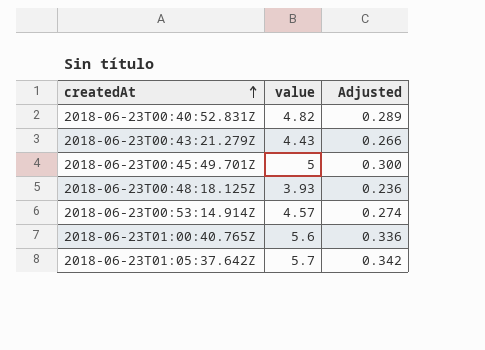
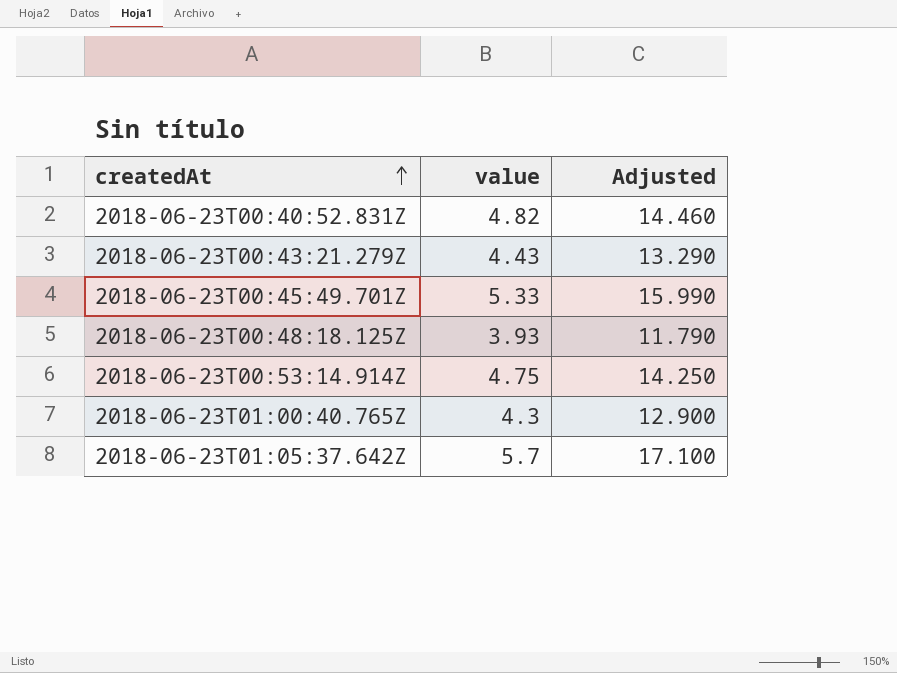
column Adjusted | formula: [value] * 0.06 -> [value] * 3
2018-06-23T00:45:49.701Z | value: 5 -> 5.33
2018-06-23T00:53:14.914Z | value: 4.57 -> 4.75
2018-06-23T01:00:40.765Z | value: 5.6 -> 4.3

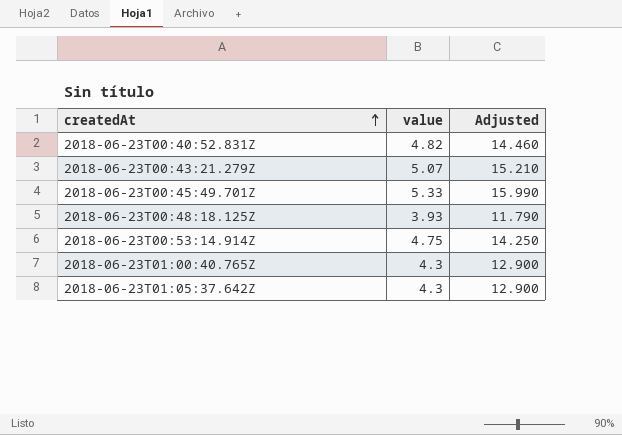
2018-06-23T00:43:21.279Z | value: 4.43 -> 5.07
2018-06-23T00:43:21.279Z | Adjusted: 13.290 -> 15.210
2018-06-23T01:05:37.642Z | value: 5.7 -> 4.3
2018-06-23T01:05:37.642Z | Adjusted: 17.100 -> 12.900

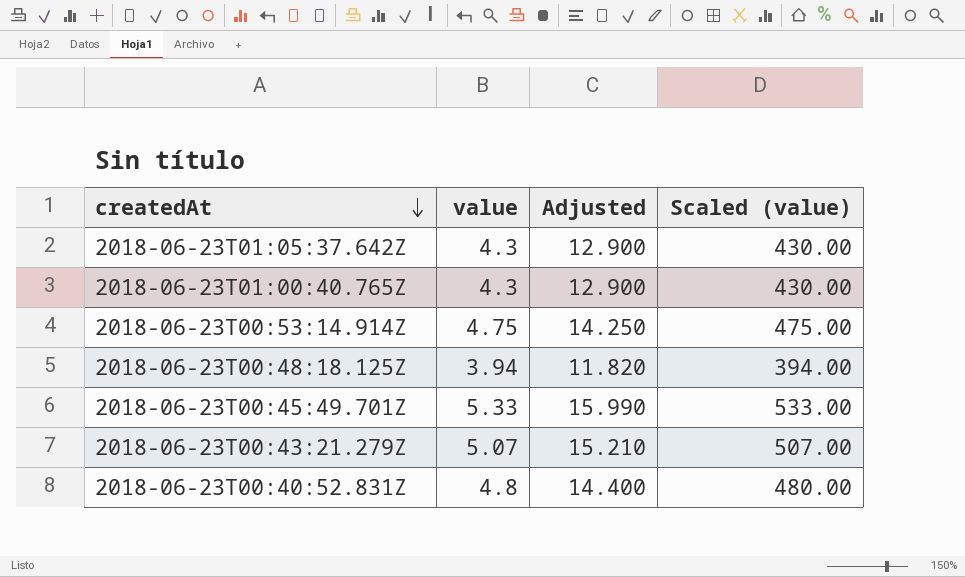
row order: createdAt ascending -> createdAt descending
column Scaled (value) | formula: none -> [value] * 100
2018-06-23T00:48:18.125Z | value: 3.93 -> 3.94
2018-06-23T00:48:18.125Z | Adjusted: 11.790 -> 11.820
2018-06-23T00:40:52.831Z | value: 4.82 -> 4.8
2018-06-23T00:40:52.831Z | Adjusted: 14.460 -> 14.400

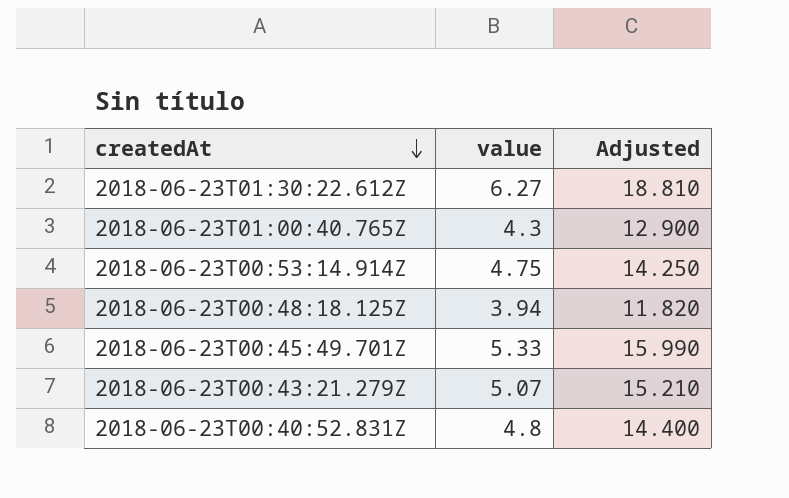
column Scaled (value) | formula: [value] * 100 -> none
row 2018-06-23T01:05:37.642Z: 4.3 | 12.900 | 430.00 -> none
row 2018-06-23T01:30:22.612Z: none -> 6.27 | 18.810

